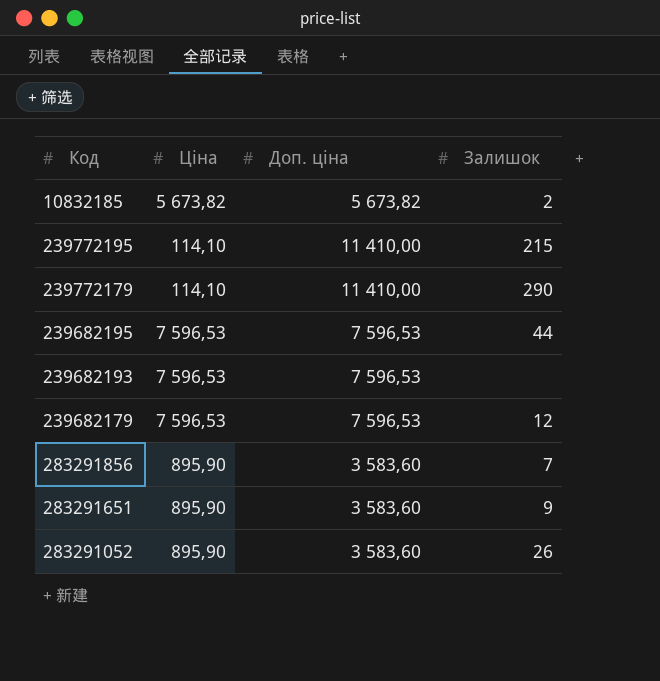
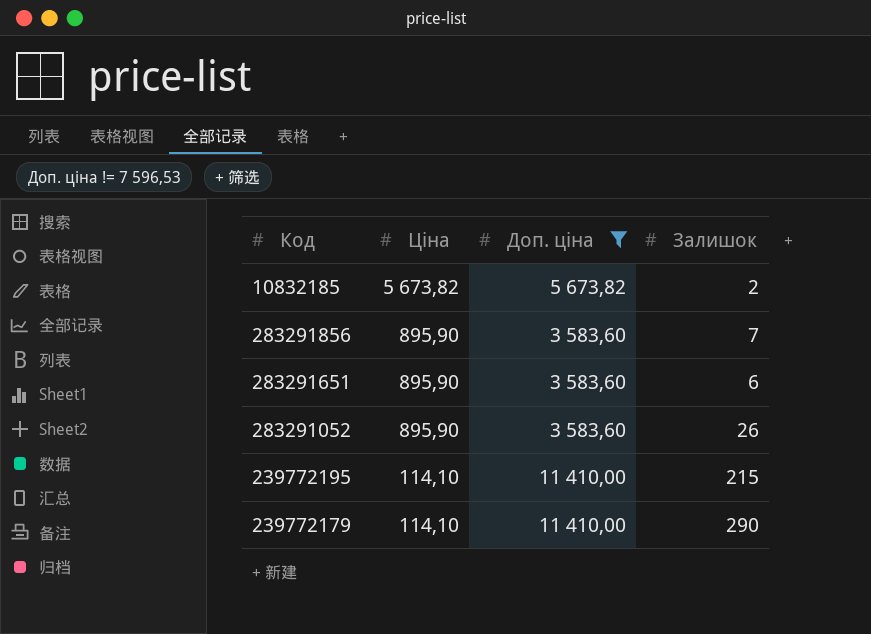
filter: none -> Доп. ціна != 7 596,53
row order: none -> Ціна descending
283291651 | Залишок: 9 -> 6

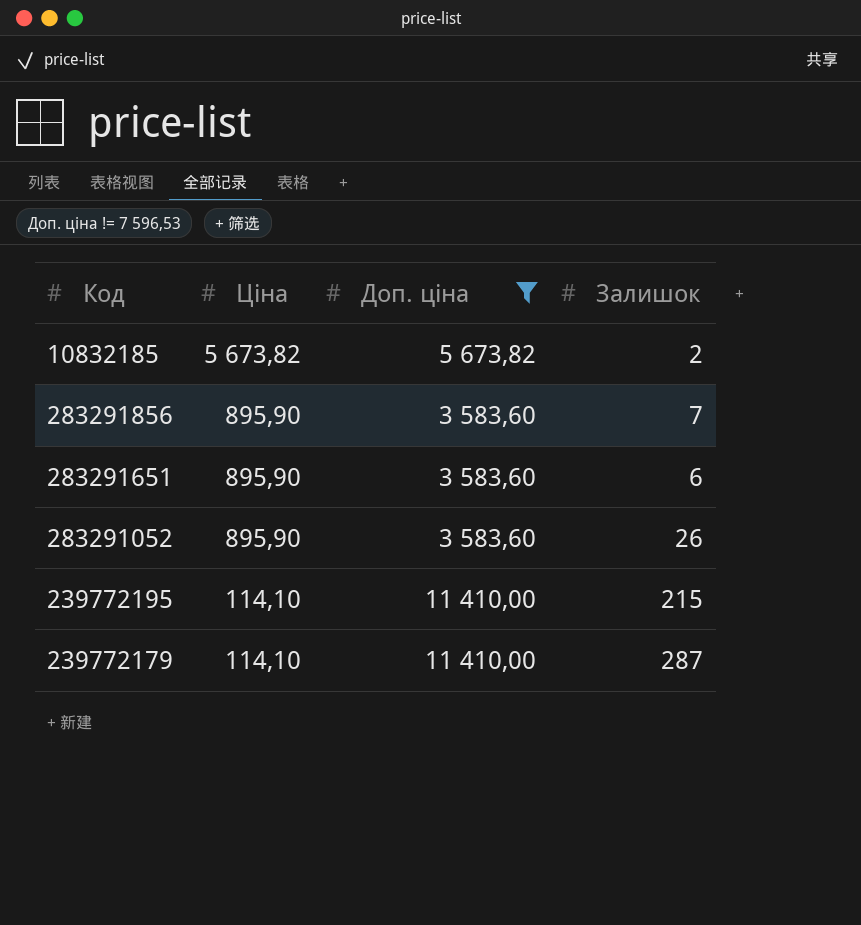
239772179 | Залишок: 290 -> 287

